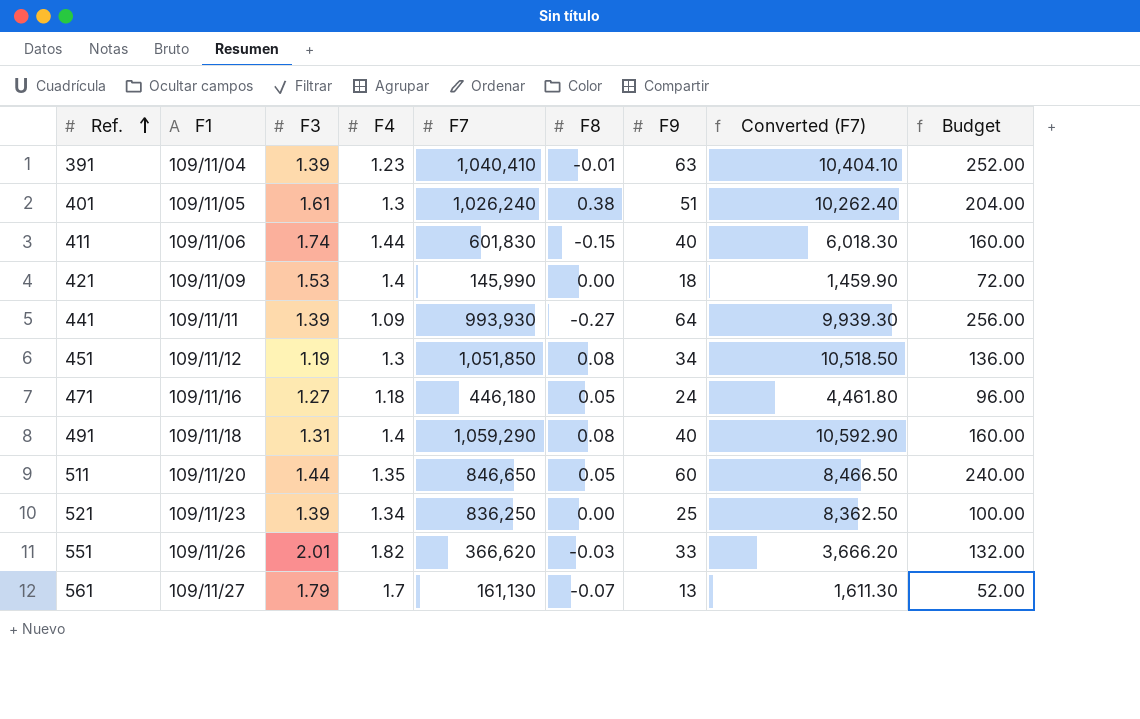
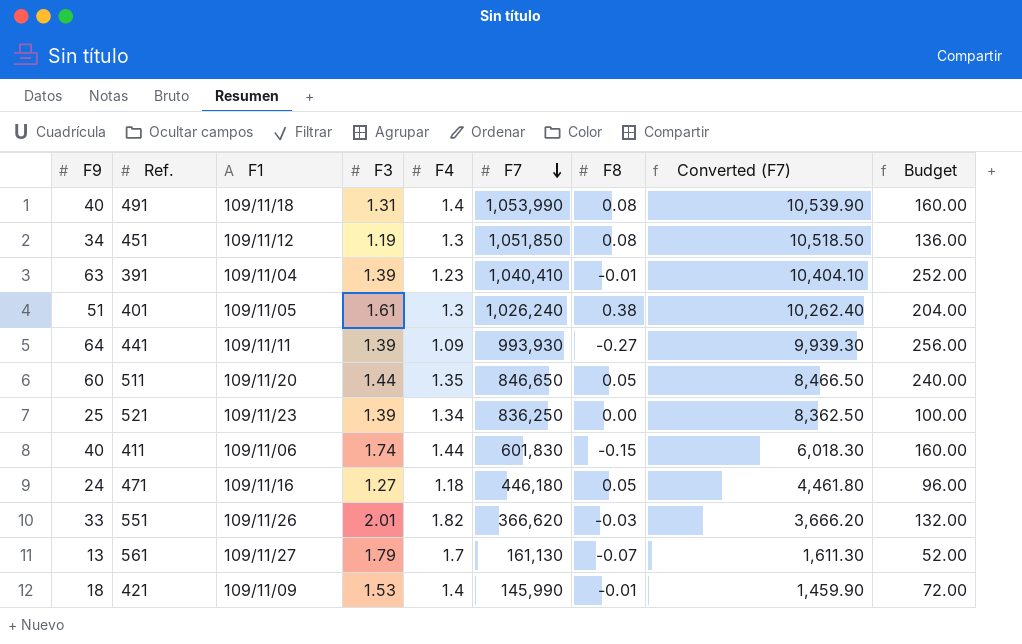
row order: Ref. ascending -> F7 descending
column F9 | position: 7 -> 1
491 | F7: 1,059,290 -> 1,053,990
491 | Converted (F7): 10,592.90 -> 10,539.90
421 | F8: 0.00 -> -0.01

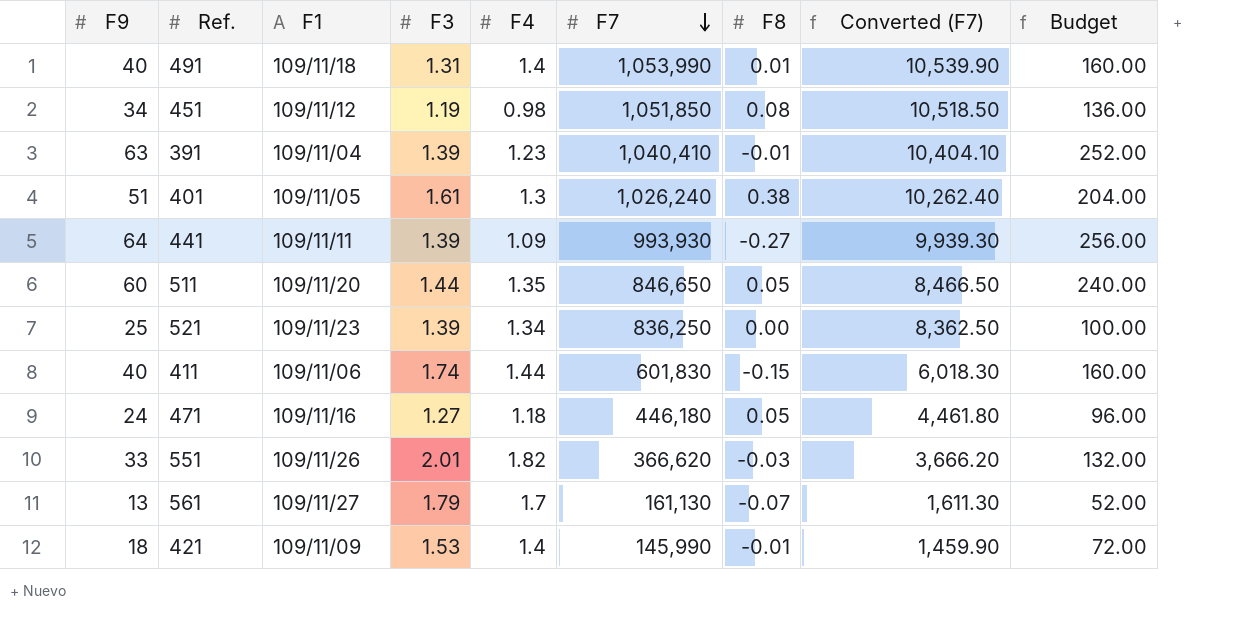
491 | F8: 0.08 -> 0.01
451 | F4: 1.3 -> 0.98

